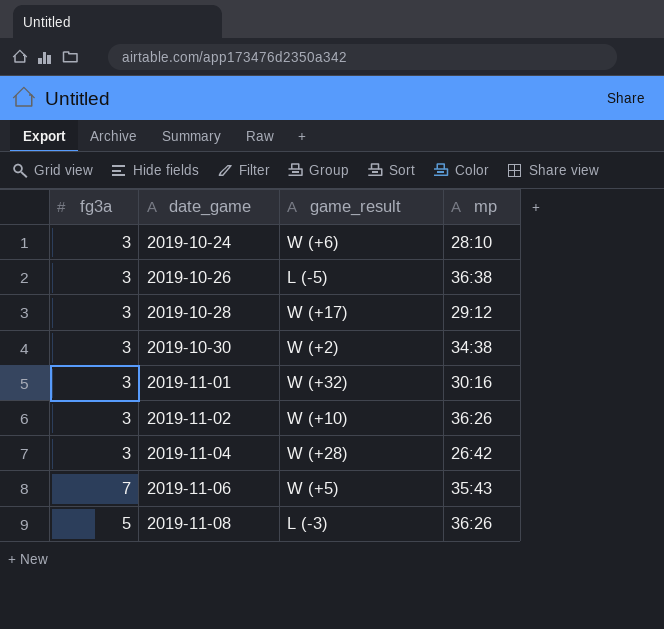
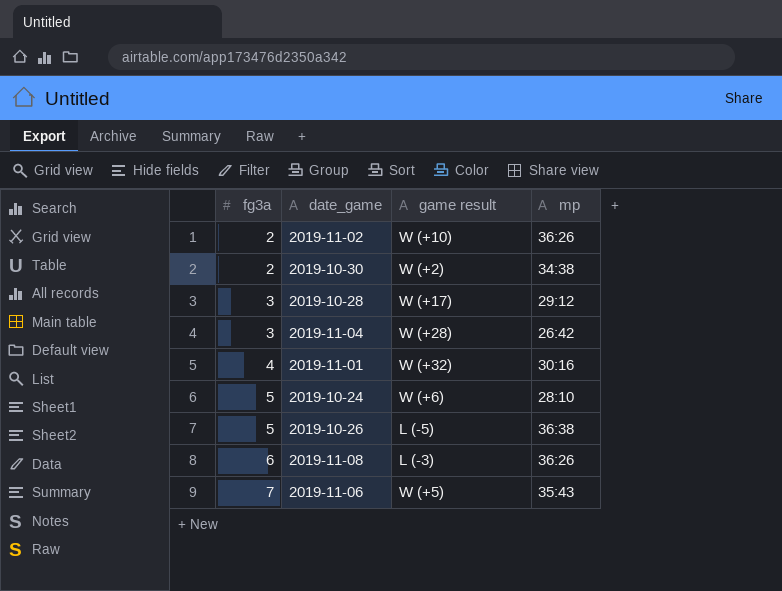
row order: date_game ascending -> fg3a ascending
column name: game_result -> game result
2019-11-02 | fg3a: 3 -> 2
2019-10-30 | fg3a: 3 -> 2
2019-11-01 | fg3a: 3 -> 4
2019-10-24 | fg3a: 3 -> 5
2019-10-26 | fg3a: 3 -> 5
2019-11-08 | fg3a: 5 -> 6

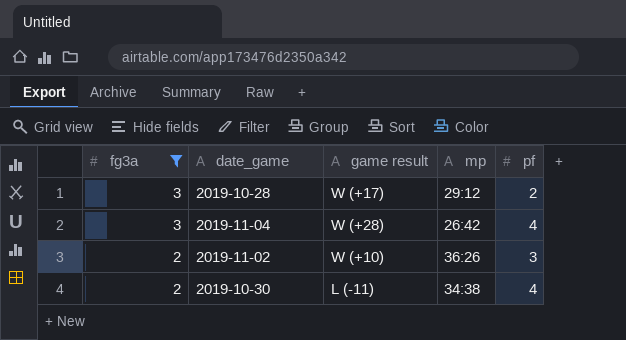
filter: none -> fg3a <= 3
row order: fg3a ascending -> fg3a descending
column pf | position: none -> 5
2019-10-30 | game result: W (+2) -> L (-11)

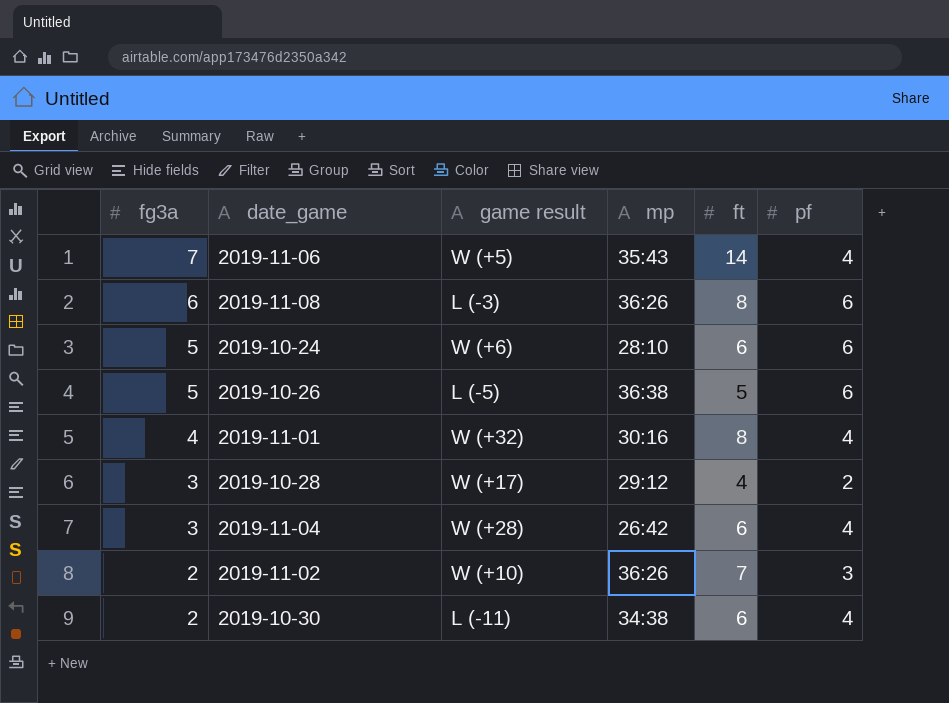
filter: fg3a <= 3 -> none
column ft | position: none -> 5

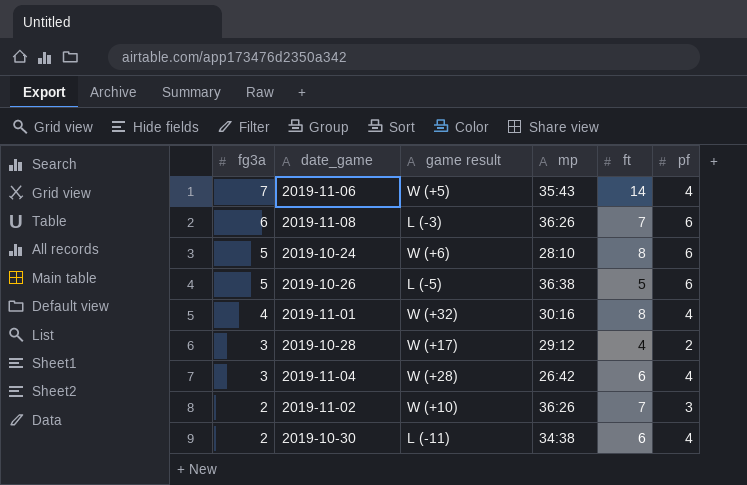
2019-11-08 | ft: 8 -> 7
2019-10-24 | ft: 6 -> 8

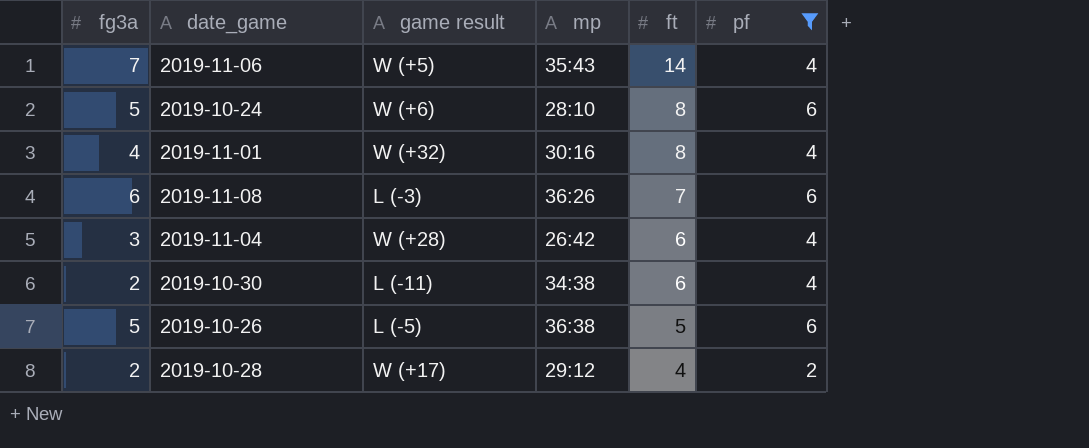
filter: none -> pf != 3
row order: fg3a descending -> ft descending
2019-10-28 | fg3a: 3 -> 2

